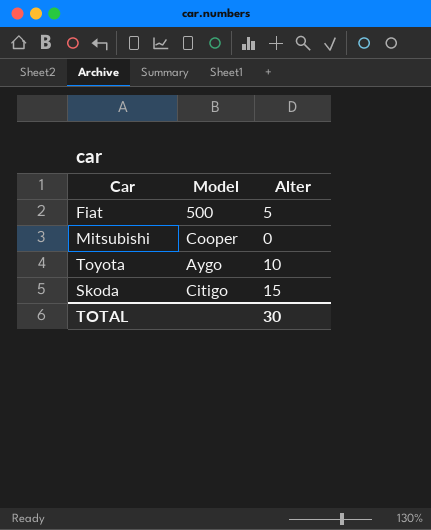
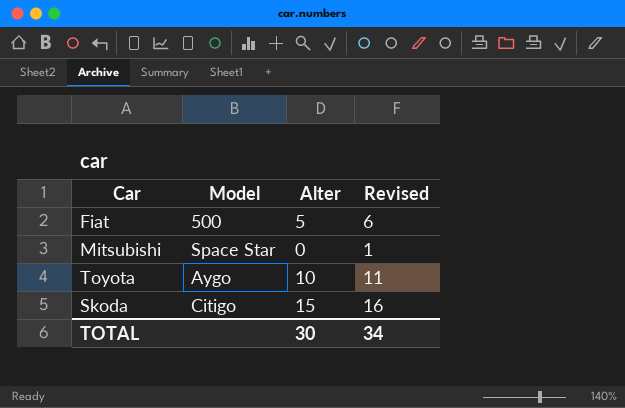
column Revised | formula: none -> [Alter] + 1
Mitsubishi | Model: Cooper -> Space Star

